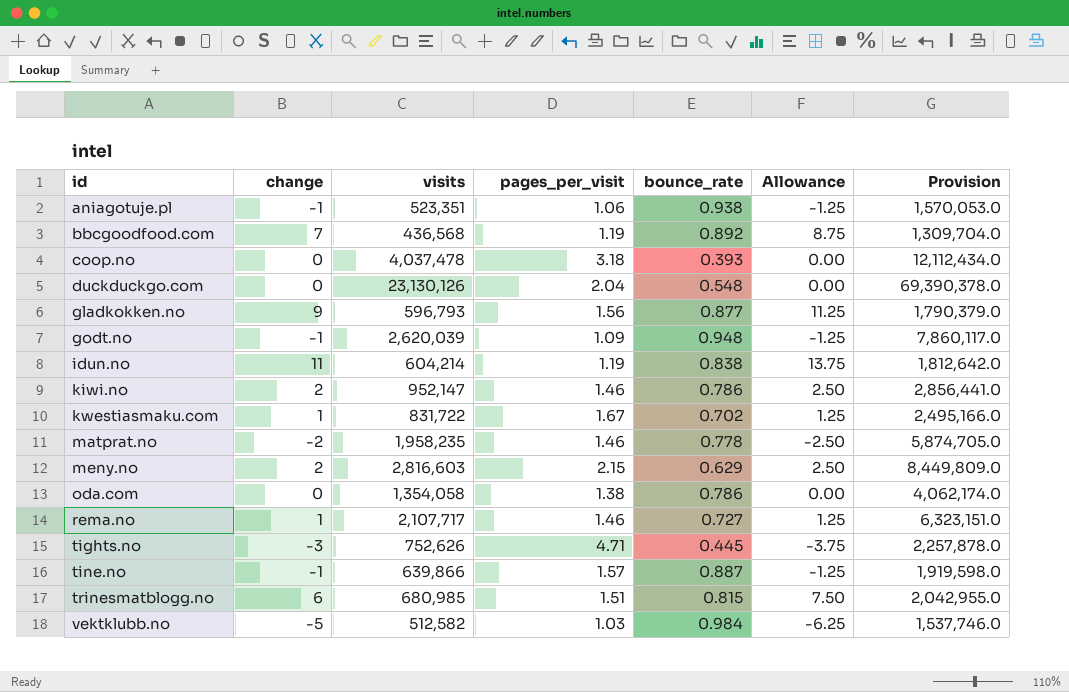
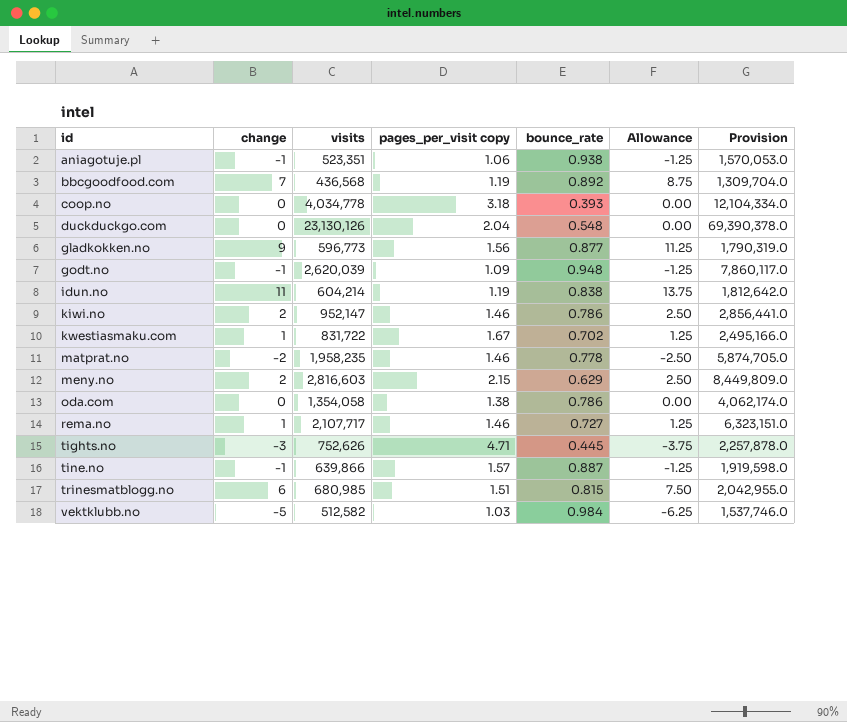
column name: pages_per_visit -> pages_per_visit copy
coop.no | visits: 4,037,478 -> 4,034,778
coop.no | Provision: 12,112,434.0 -> 12,104,334.0
gladkokken.no | visits: 596,793 -> 596,773
gladkokken.no | Provision: 1,790,379.0 -> 1,790,319.0

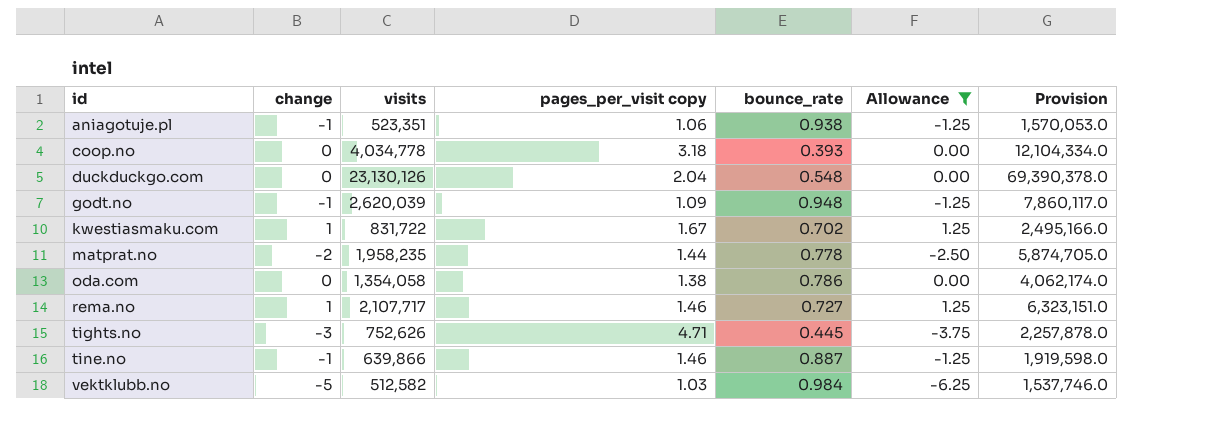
filter: none -> Allowance <= 1.25
matprat.no | pages_per_visit copy: 1.46 -> 1.44
tine.no | pages_per_visit copy: 1.57 -> 1.46

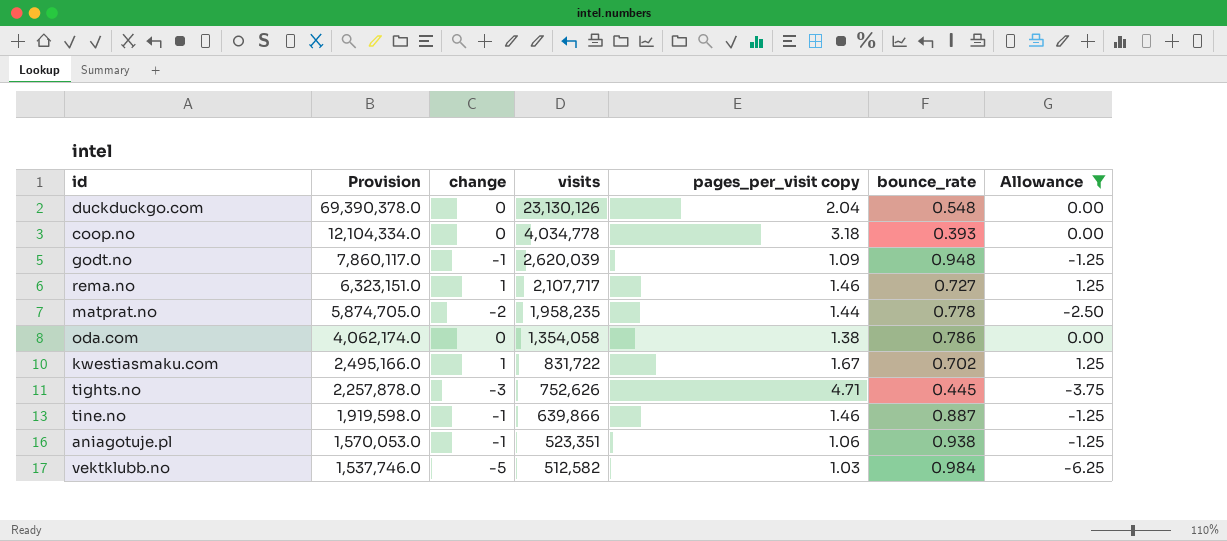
row order: id ascending -> Provision descending
column Provision | position: 7 -> 2

